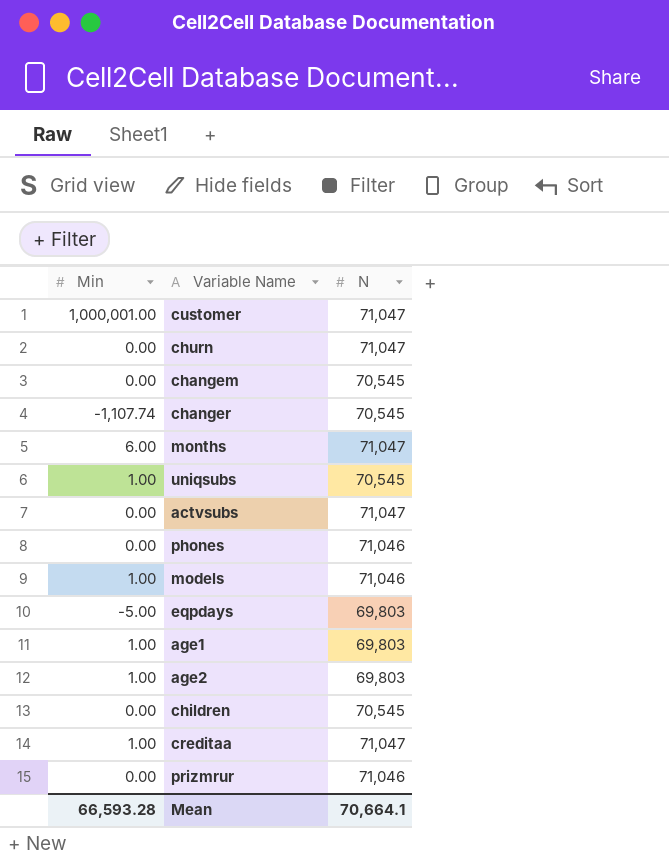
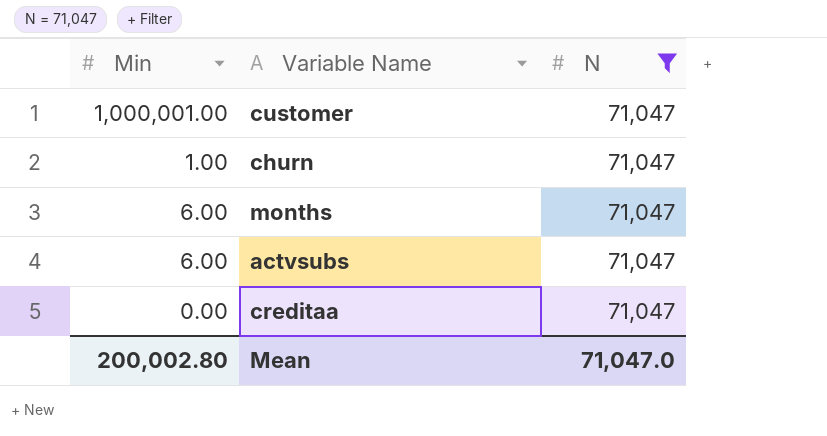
filter: none -> N = 71,047
churn | Min: 0.00 -> 1.00
actvsubs | Min: 0.00 -> 6.00
creditaa | Min: 1.00 -> 0.00
Mean | Min: 66,593.28 -> 200,002.80
Mean | N: 70,664.1 -> 71,047.0

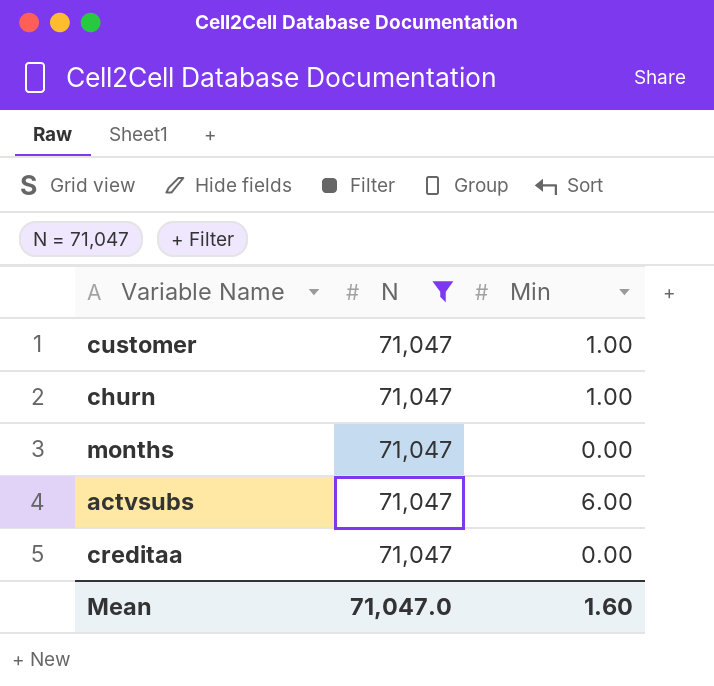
column Min | position: 1 -> 3
customer | Min: 1,000,001.00 -> 1.00
months | Min: 6.00 -> 0.00
Mean | Min: 200,002.80 -> 1.60

